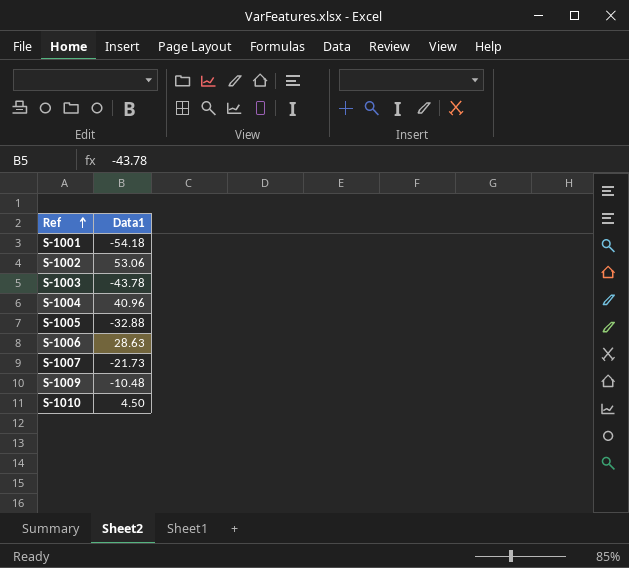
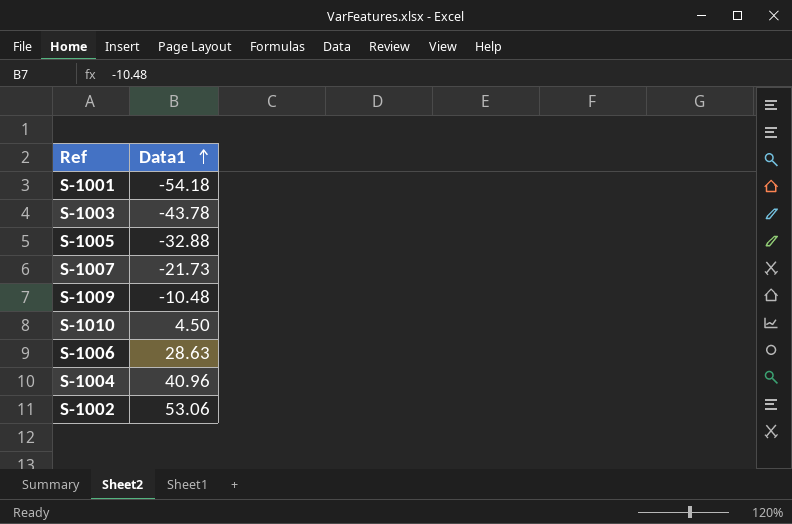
row order: Ref ascending -> Data1 ascending

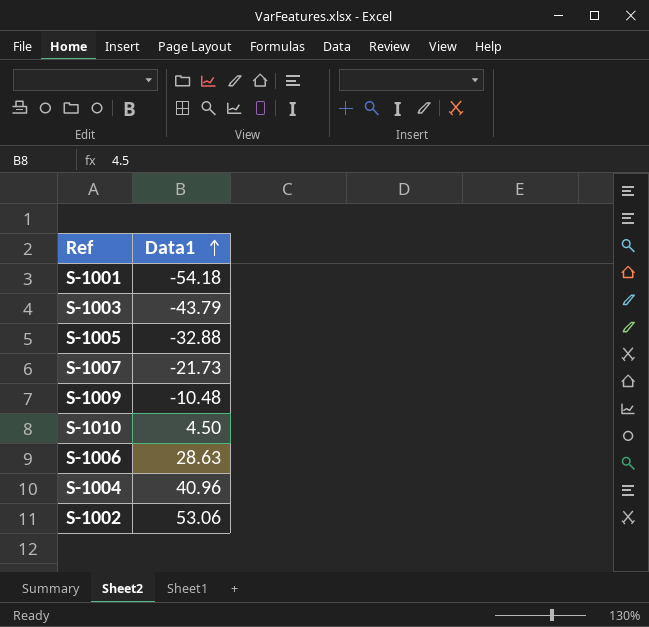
S-1003 | Data1: -43.78 -> -43.79

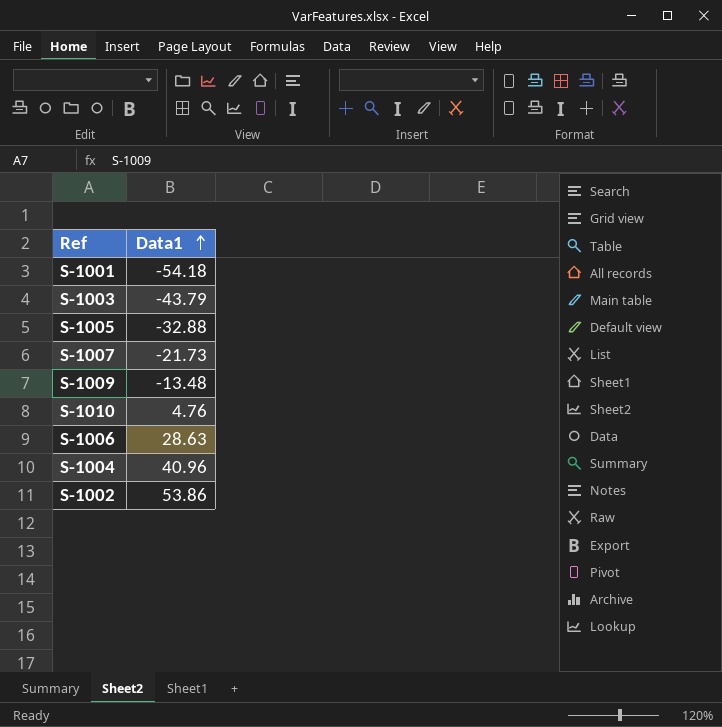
S-1009 | Data1: -10.48 -> -13.48
S-1010 | Data1: 4.50 -> 4.76
S-1002 | Data1: 53.06 -> 53.86

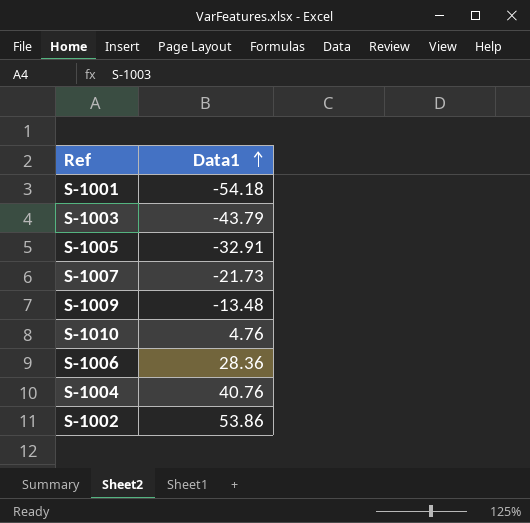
S-1005 | Data1: -32.88 -> -32.91
S-1006 | Data1: 28.63 -> 28.36
S-1004 | Data1: 40.96 -> 40.76

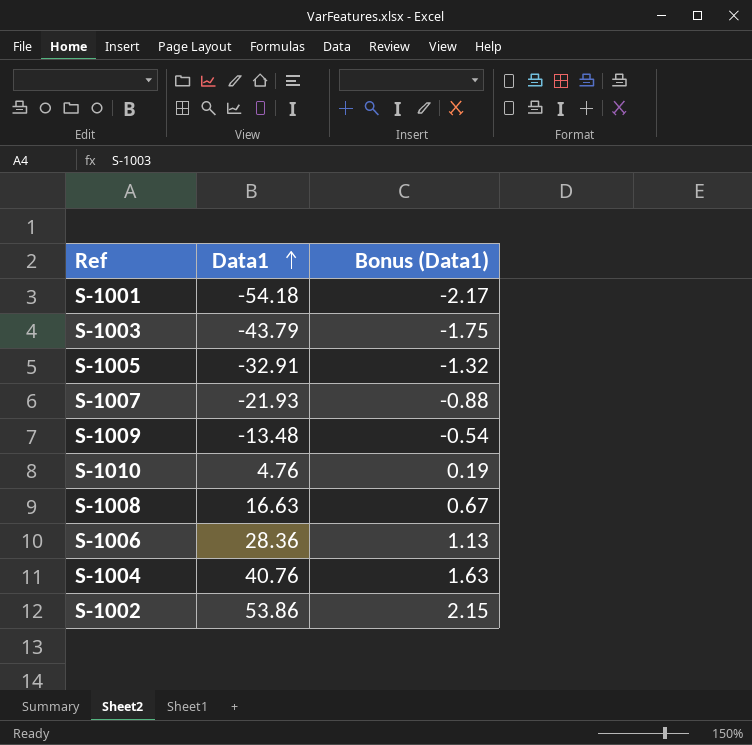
column Bonus (Data1) | formula: none -> [Data1] * 0.04
S-1007 | Data1: -21.73 -> -21.93
row S-1008: none -> 16.63 | 0.67

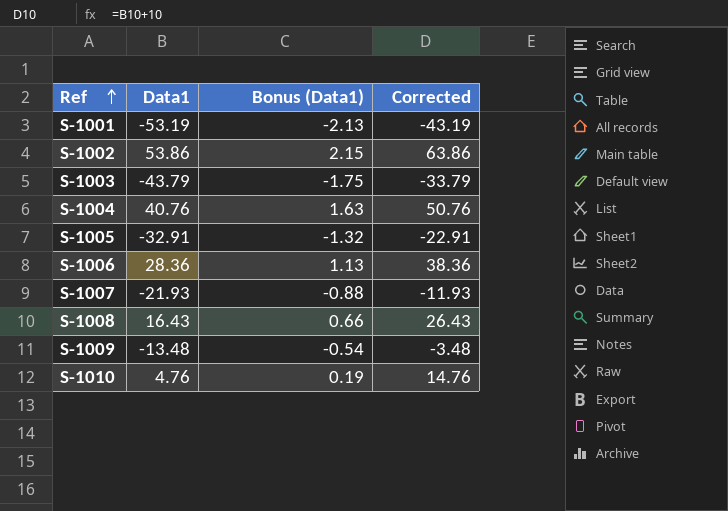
row order: Data1 ascending -> Ref ascending
column Corrected | formula: none -> [Data1] + 10
S-1001 | Data1: -54.18 -> -53.19
S-1001 | Bonus (Data1): -2.17 -> -2.13
S-1008 | Data1: 16.63 -> 16.43
S-1008 | Bonus (Data1): 0.67 -> 0.66

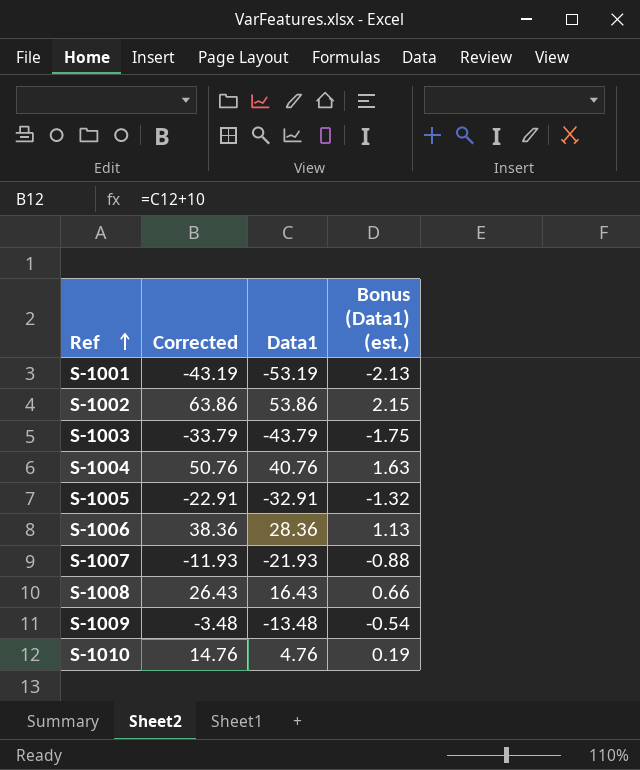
column Corrected | position: 4 -> 2
column name: Bonus (Data1) -> Bonus (Data1) (est.)

